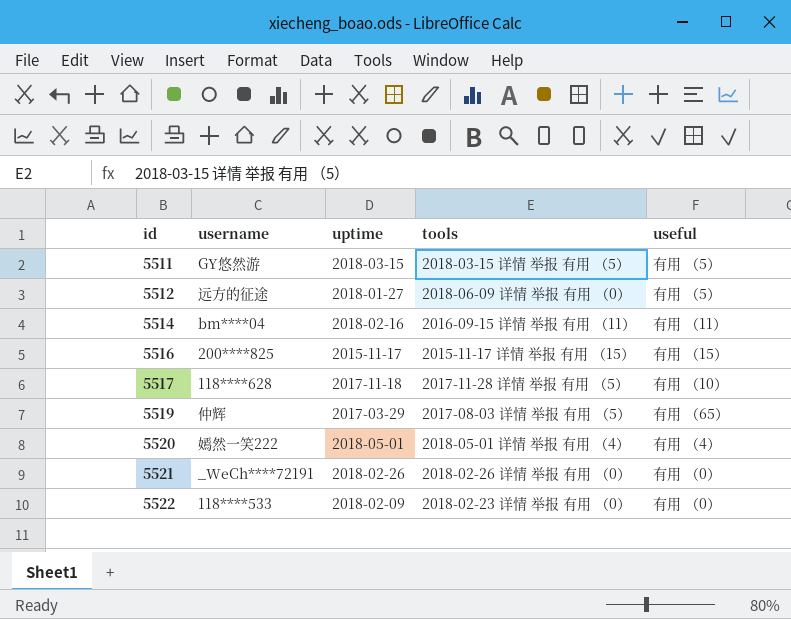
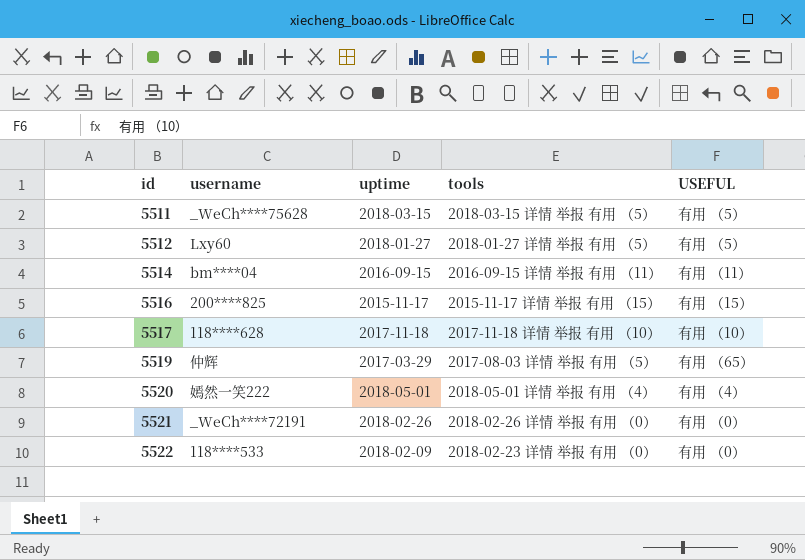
column name: useful -> USEFUL
5511 | username: GY悠然游 -> _WeCh****75628
5512 | username: 远方的征途 -> Lxy60
5512 | tools: 2018-06-09 详情 举报 有用 （0） -> 2018-01-27 详情 举报 有用 （5）
5514 | uptime: 2018-02-16 -> 2016-09-15
5517 | tools: 2017-11-28 详情 举报 有用 （5） -> 2017-11-18 详情 举报 有用 （10）

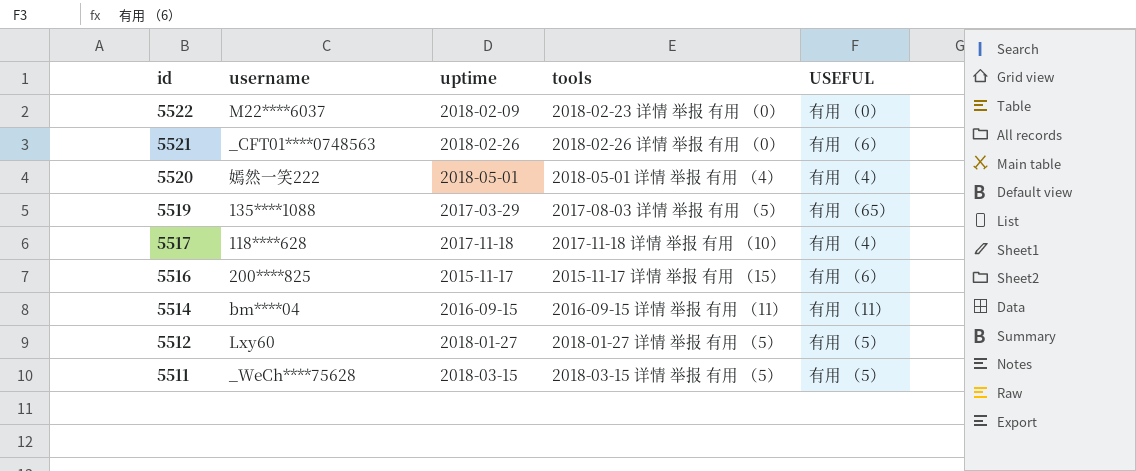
row order: id ascending -> id descending
5522 | username: 118****533 -> M22****6037
5521 | username: _WeCh****72191 -> _CFT01****0748563
5521 | USEFUL: 有用 （0） -> 有用 （6）
5519 | username: 仲辉 -> 135****1088
5517 | USEFUL: 有用 （10） -> 有用 （4）
5516 | USEFUL: 有用 （15） -> 有用 （6）

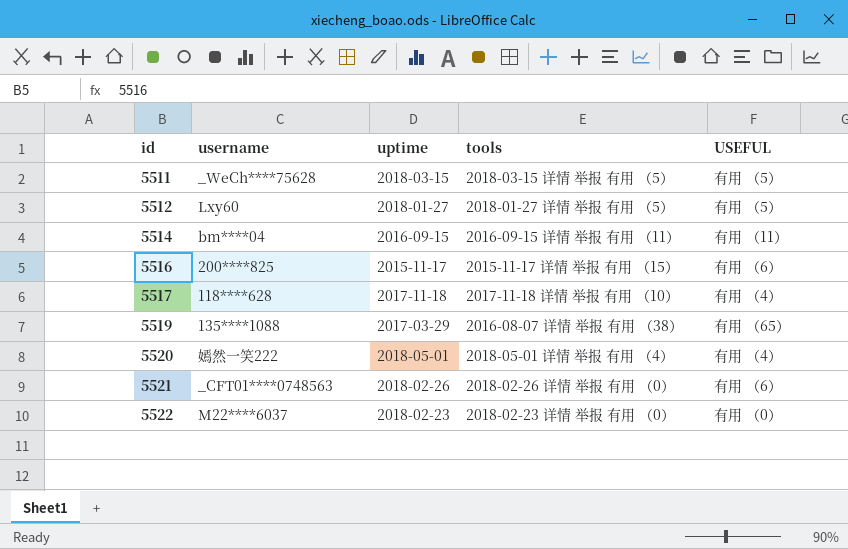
row order: id descending -> id ascending
5519 | tools: 2017-08-03 详情 举报 有用 （5） -> 2016-08-07 详情 举报 有用 （38）
5522 | uptime: 2018-02-09 -> 2018-02-23

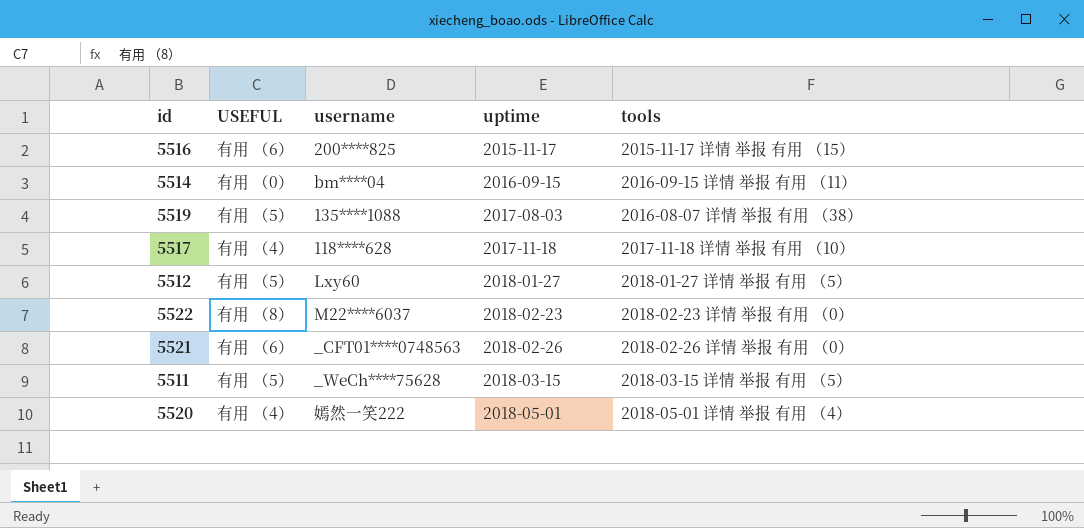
row order: id ascending -> uptime ascending
column USEFUL | position: 5 -> 2
5514 | USEFUL: 有用 （11） -> 有用 （0）
5519 | USEFUL: 有用 （65） -> 有用 （5）
5519 | uptime: 2017-03-29 -> 2017-08-03
5522 | USEFUL: 有用 （0） -> 有用 （8）

